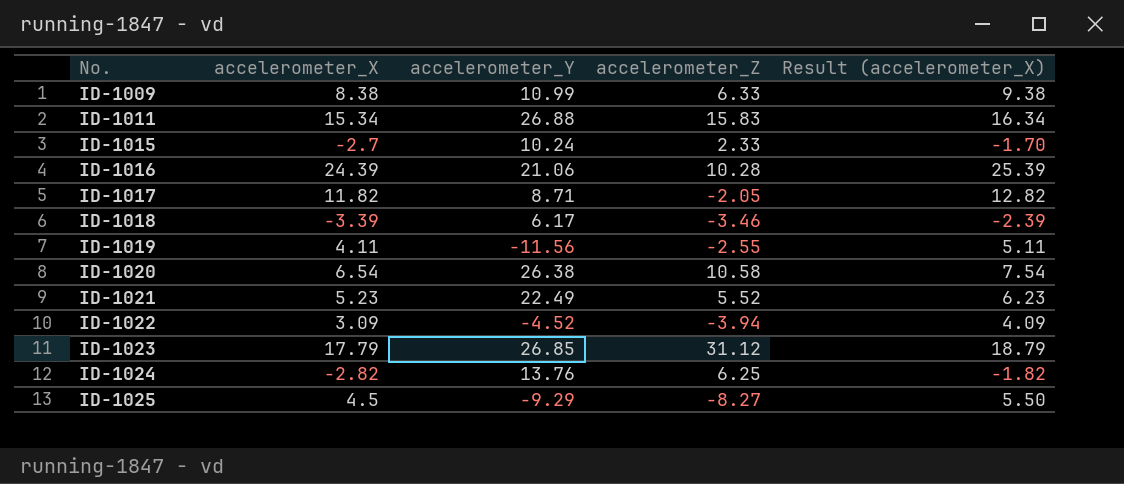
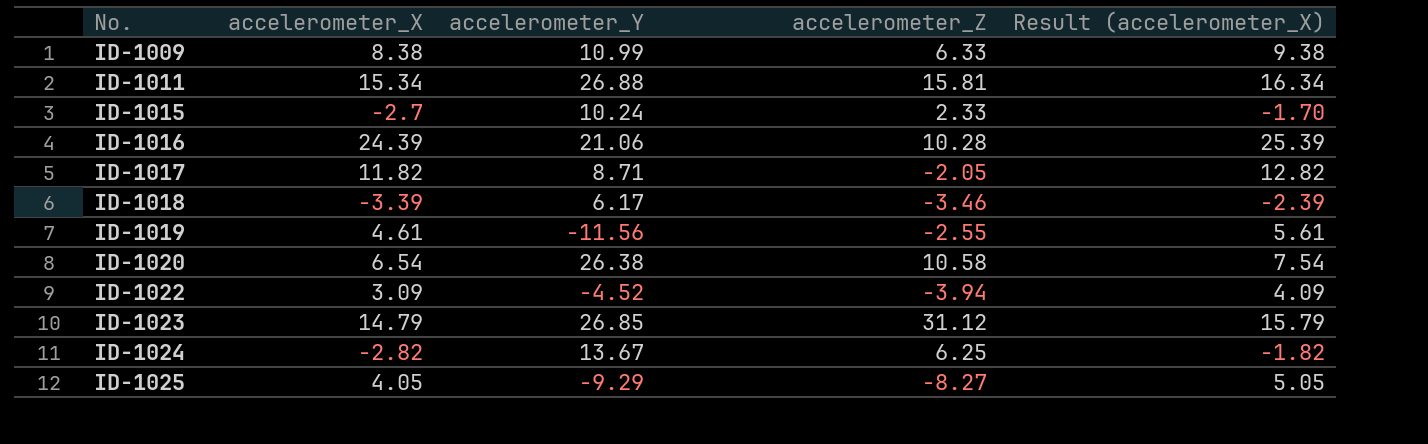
row ID-1021: 5.23 | 22.49 | 5.52 | 6.23 -> none
ID-1011 | accelerometer_Z: 15.83 -> 15.81
ID-1019 | accelerometer_X: 4.11 -> 4.61
ID-1019 | Result (accelerometer_X): 5.11 -> 5.61
ID-1023 | accelerometer_X: 17.79 -> 14.79
ID-1023 | Result (accelerometer_X): 18.79 -> 15.79
ID-1024 | accelerometer_Y: 13.76 -> 13.67
ID-1025 | accelerometer_X: 4.5 -> 4.05
ID-1025 | Result (accelerometer_X): 5.50 -> 5.05

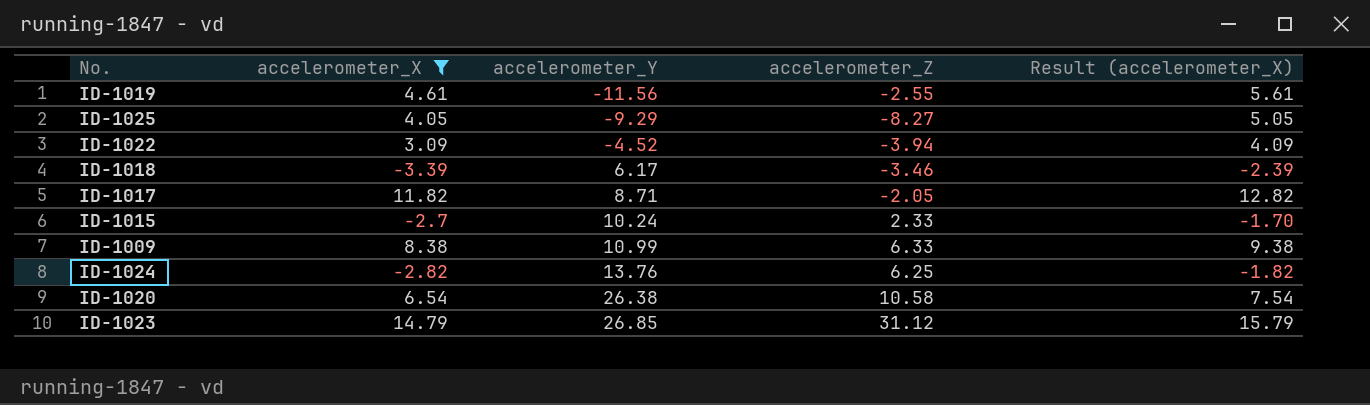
filter: none -> accelerometer_X <= 14.79
row order: No. ascending -> accelerometer_Y ascending
ID-1024 | accelerometer_Y: 13.67 -> 13.76

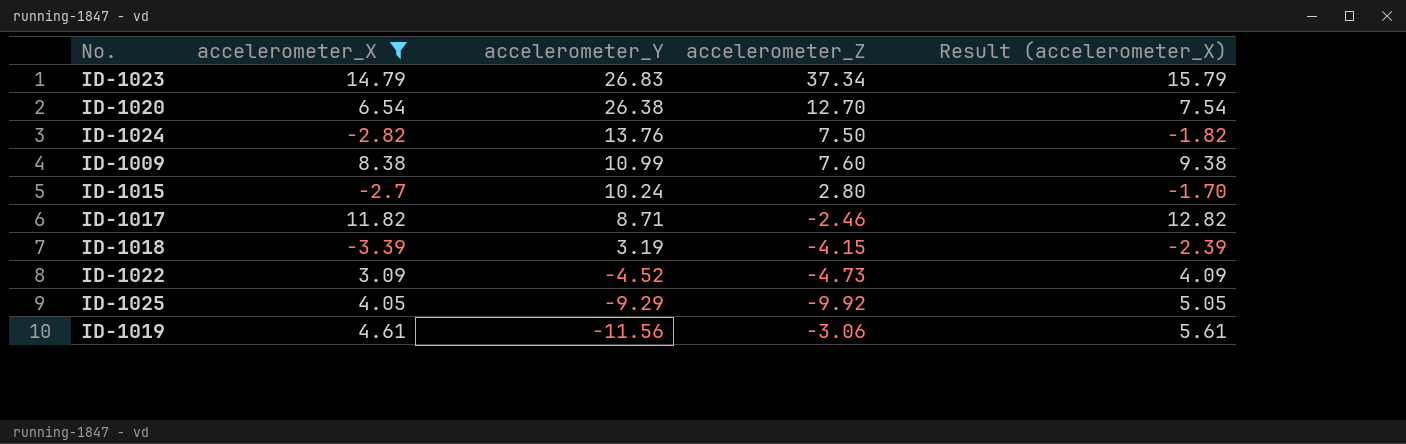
row order: accelerometer_Y ascending -> accelerometer_Y descending
ID-1023 | accelerometer_Y: 26.85 -> 26.83
ID-1023 | accelerometer_Z: 31.12 -> 37.34
ID-1020 | accelerometer_Z: 10.58 -> 12.70
ID-1024 | accelerometer_Z: 6.25 -> 7.50
ID-1009 | accelerometer_Z: 6.33 -> 7.60
ID-1015 | accelerometer_Z: 2.33 -> 2.80
ID-1017 | accelerometer_Z: -2.05 -> -2.46
ID-1018 | accelerometer_Y: 6.17 -> 3.19
ID-1018 | accelerometer_Z: -3.46 -> -4.15
ID-1022 | accelerometer_Z: -3.94 -> -4.73
ID-1025 | accelerometer_Z: -8.27 -> -9.92
ID-1019 | accelerometer_Z: -2.55 -> -3.06

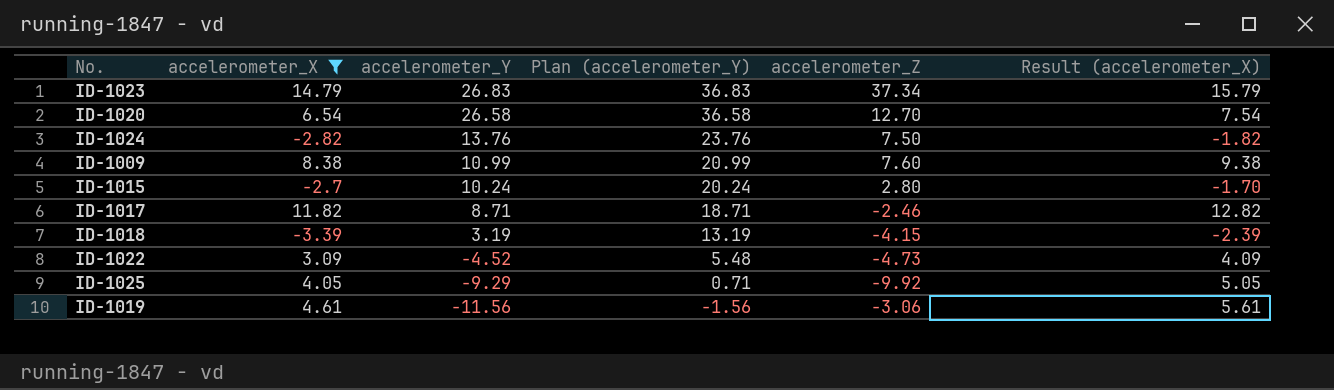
column Plan (accelerometer_Y) | formula: none -> [accelerometer_Y] + 10
ID-1020 | accelerometer_Y: 26.38 -> 26.58

